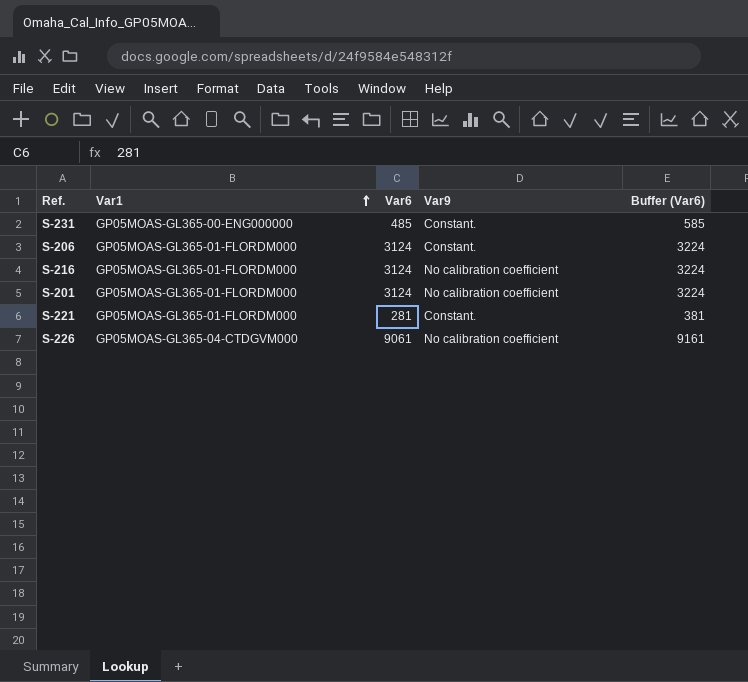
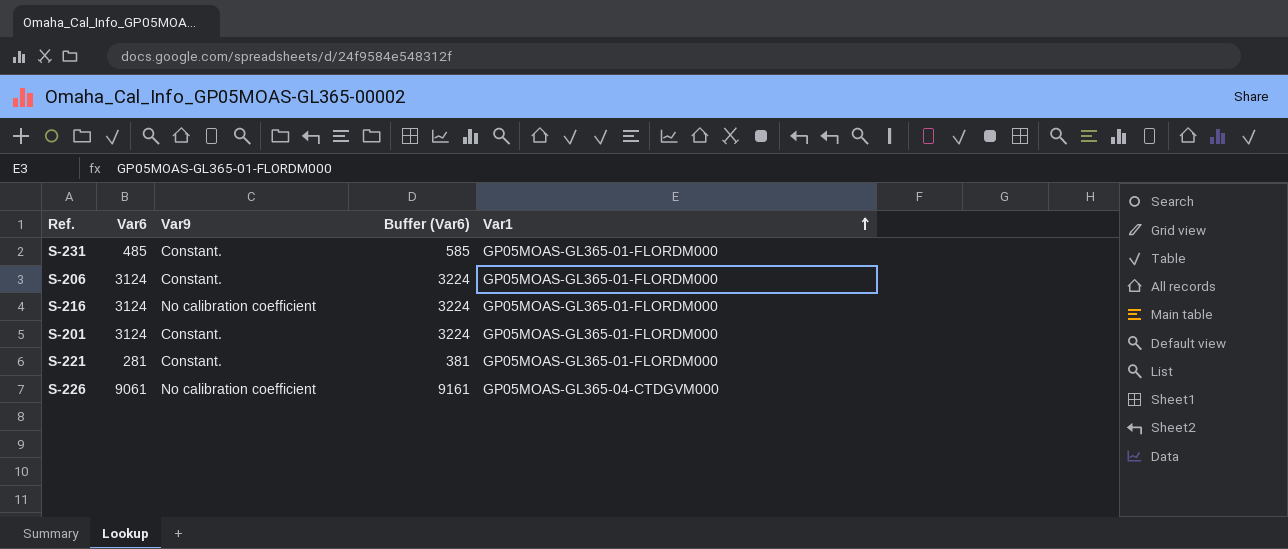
column Var1 | position: 2 -> 5
S-231 | Var1: GP05MOAS-GL365-00-ENG000000 -> GP05MOAS-GL365-01-FLORDM000
S-201 | Var9: No calibration coefficient -> Constant.

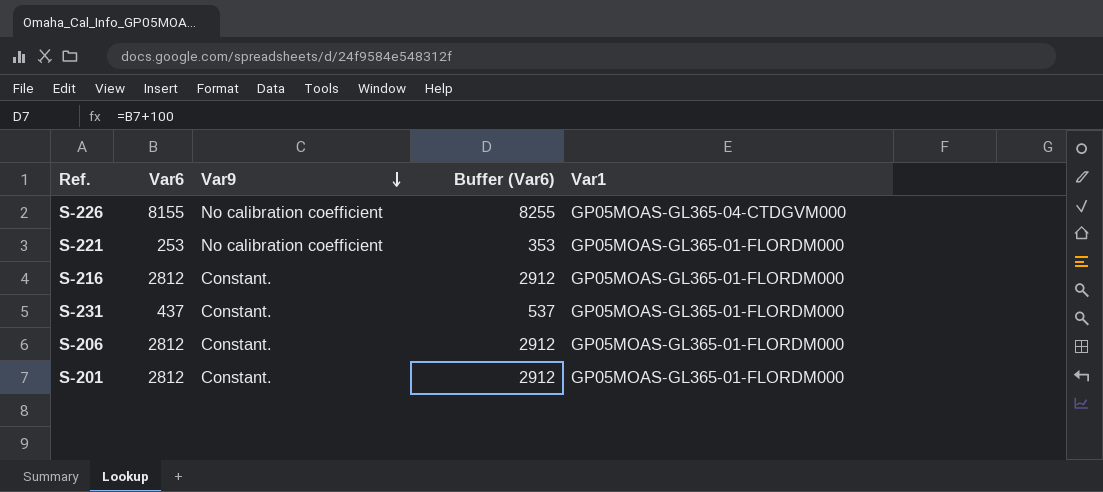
row order: Var1 ascending -> Var9 descending
S-226 | Var6: 9061 -> 8155
S-226 | Buffer (Var6): 9161 -> 8255
S-221 | Var6: 281 -> 253
S-221 | Var9: Constant. -> No calibration coefficient
S-221 | Buffer (Var6): 381 -> 353
S-216 | Var6: 3124 -> 2812
S-216 | Var9: No calibration coefficient -> Constant.
S-216 | Buffer (Var6): 3224 -> 2912
S-231 | Var6: 485 -> 437
S-231 | Buffer (Var6): 585 -> 537
S-206 | Var6: 3124 -> 2812
S-206 | Buffer (Var6): 3224 -> 2912
S-201 | Var6: 3124 -> 2812
S-201 | Buffer (Var6): 3224 -> 2912

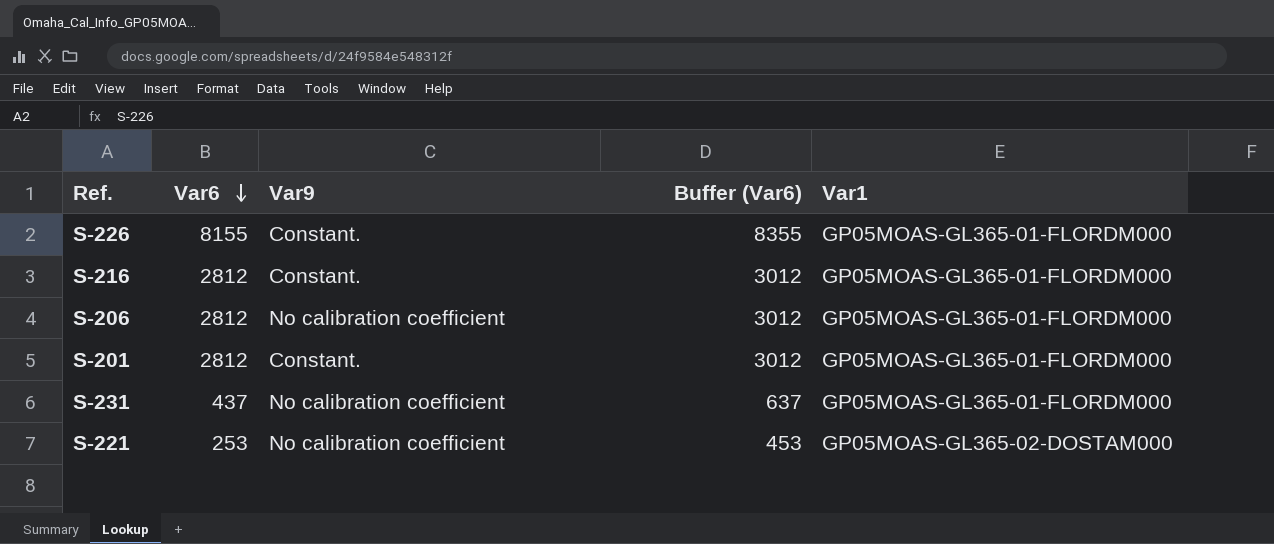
row order: Var9 descending -> Var6 descending
column Buffer (Var6) | formula: [Var6] + 100 -> [Var6] + 200
S-226 | Var9: No calibration coefficient -> Constant.
S-226 | Var1: GP05MOAS-GL365-04-CTDGVM000 -> GP05MOAS-GL365-01-FLORDM000
S-206 | Var9: Constant. -> No calibration coefficient
S-231 | Var9: Constant. -> No calibration coefficient
S-221 | Var1: GP05MOAS-GL365-01-FLORDM000 -> GP05MOAS-GL365-02-DOSTAM000

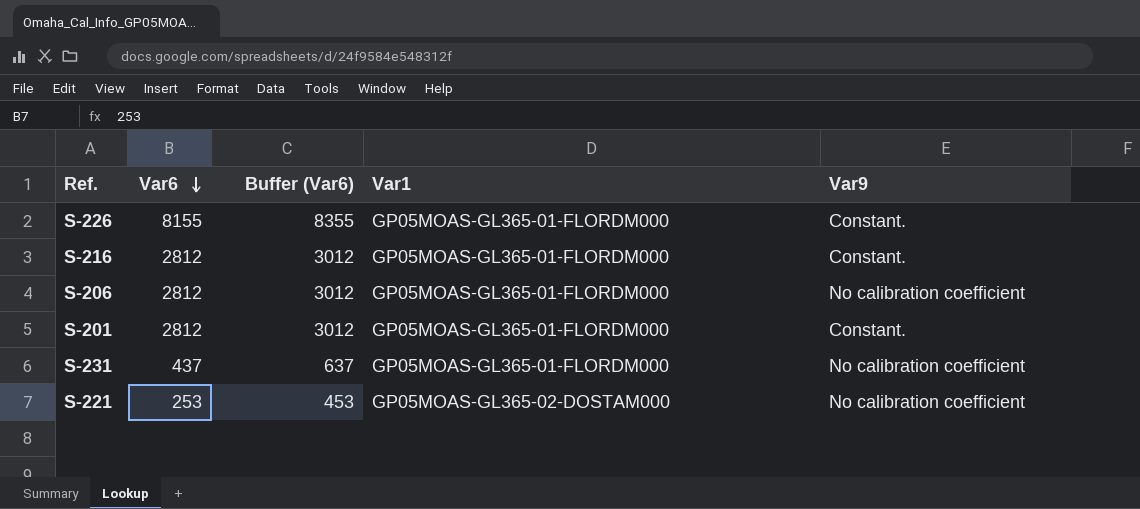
column Var9 | position: 3 -> 5

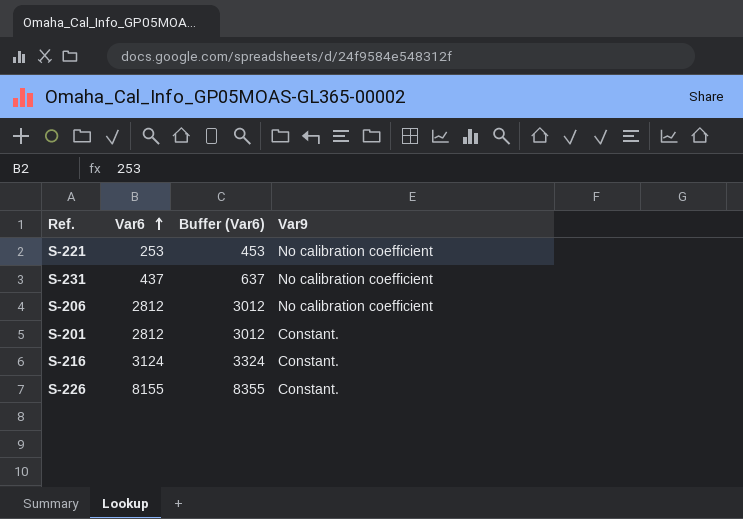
row order: Var6 descending -> Var6 ascending
column Var1 | position: 4 -> none
S-216 | Var6: 2812 -> 3124
S-216 | Buffer (Var6): 3012 -> 3324

